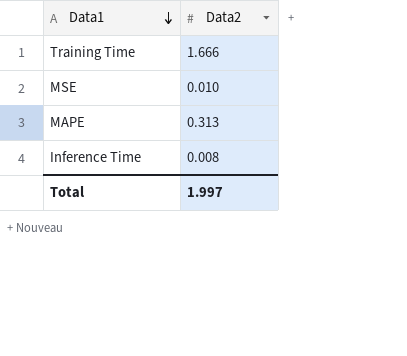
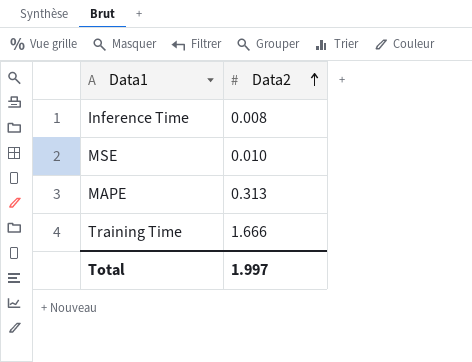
row order: Data1 descending -> Data2 ascending

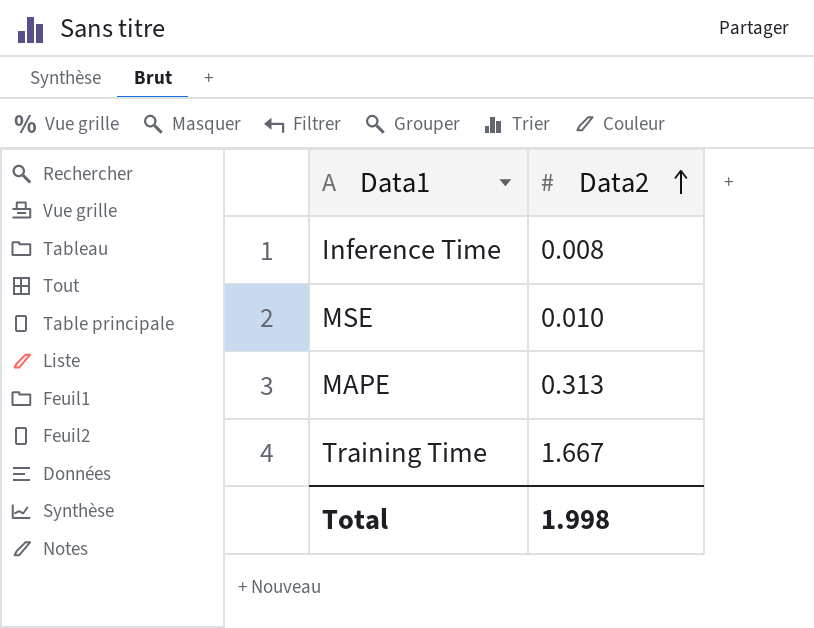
Training Time | Data2: 1.666 -> 1.667
Total | Data2: 1.997 -> 1.998

